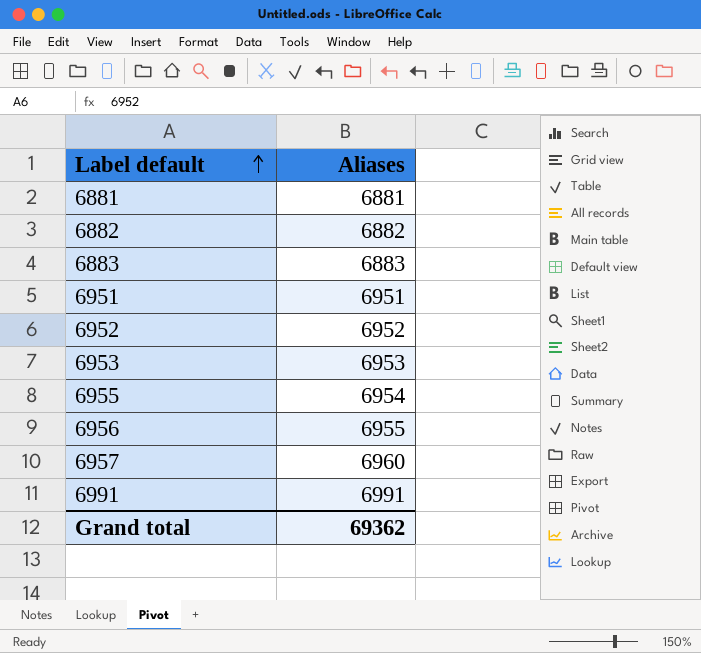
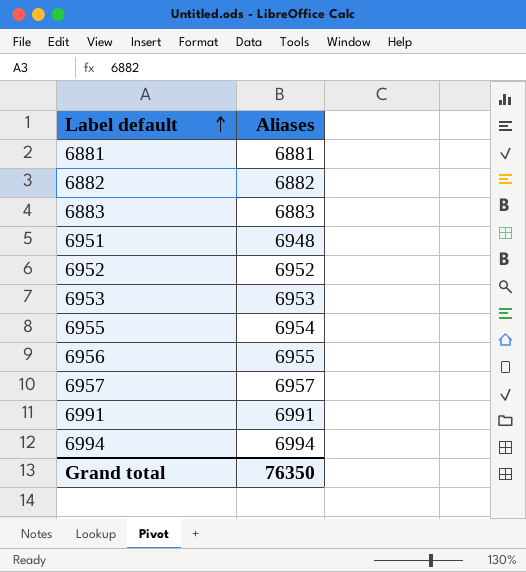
6951 | Aliases: 6951 -> 6948
6957 | Aliases: 6960 -> 6957
row 6994: none -> 6994
Grand total | Aliases: 69362 -> 76350

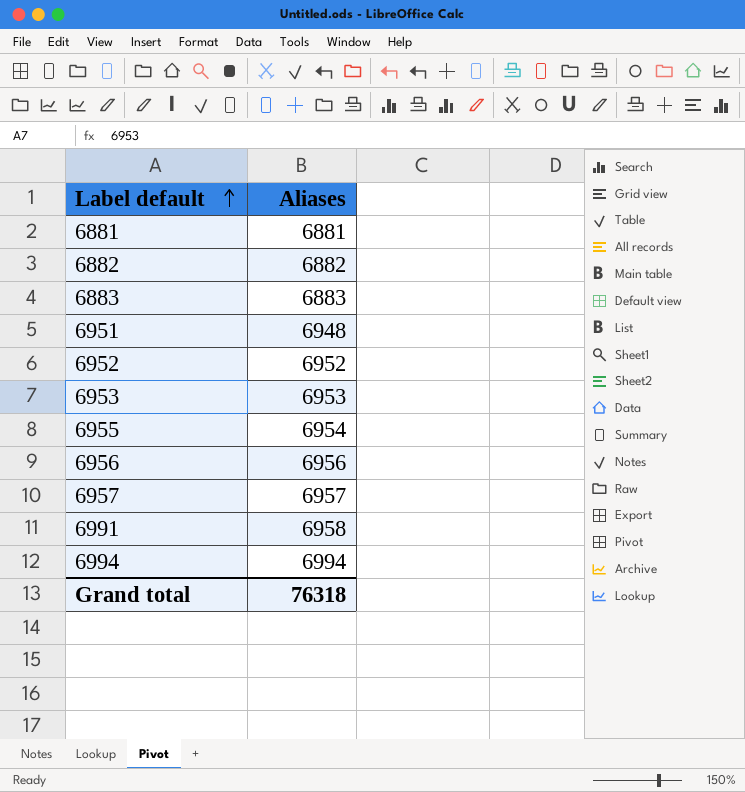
6956 | Aliases: 6955 -> 6956
6991 | Aliases: 6991 -> 6958
Grand total | Aliases: 76350 -> 76318

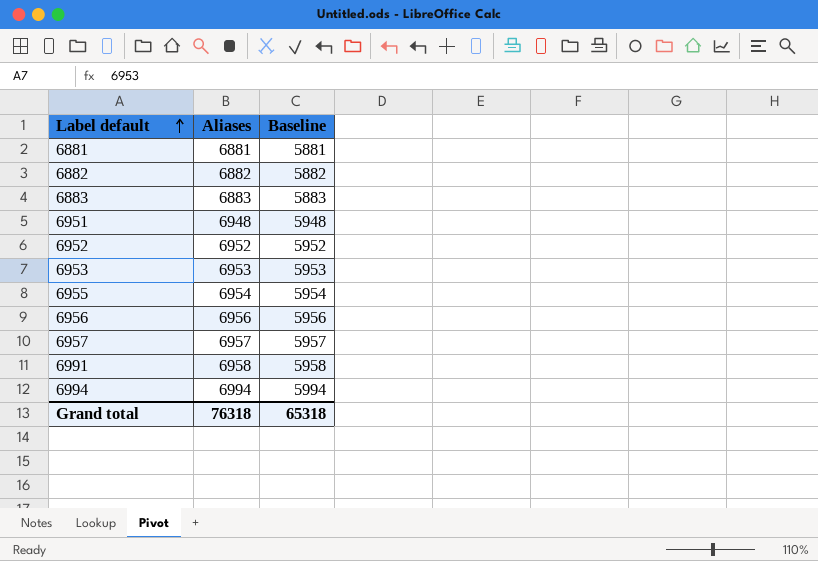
column Baseline | formula: none -> [Aliases] - 1000

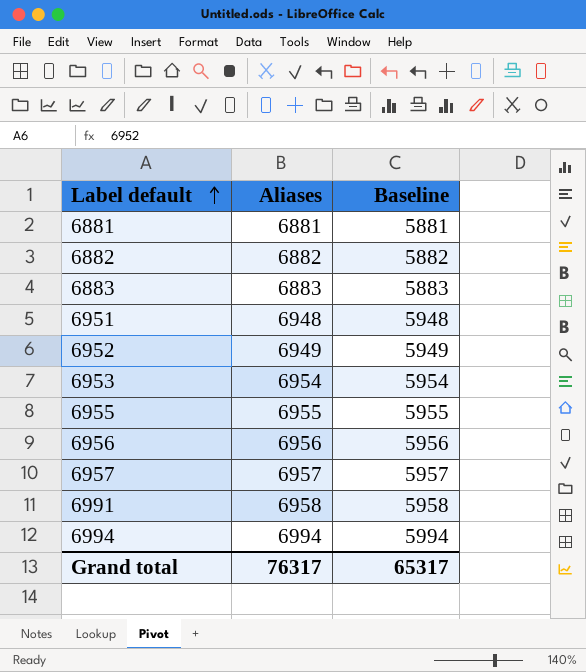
6952 | Aliases: 6952 -> 6949
6952 | Baseline: 5952 -> 5949
6953 | Aliases: 6953 -> 6954
6953 | Baseline: 5953 -> 5954
6955 | Aliases: 6954 -> 6955
6955 | Baseline: 5954 -> 5955
Grand total | Aliases: 76318 -> 76317
Grand total | Baseline: 65318 -> 65317

